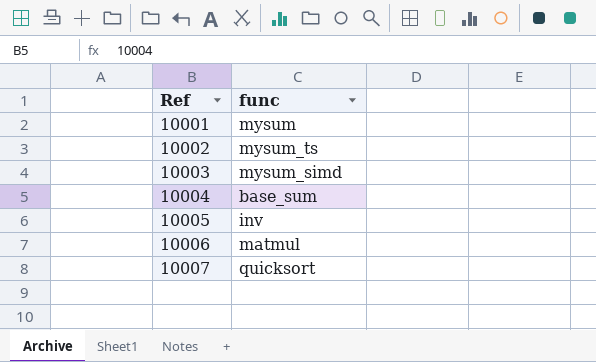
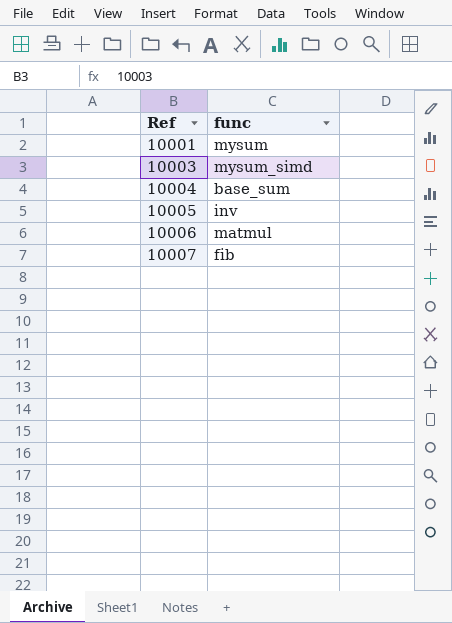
row 10002: mysum_ts -> none
10007 | func: quicksort -> fib

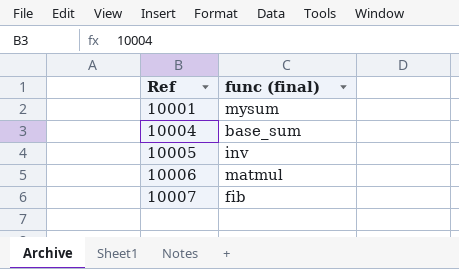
column name: func -> func (final)
row 10003: mysum_simd -> none

